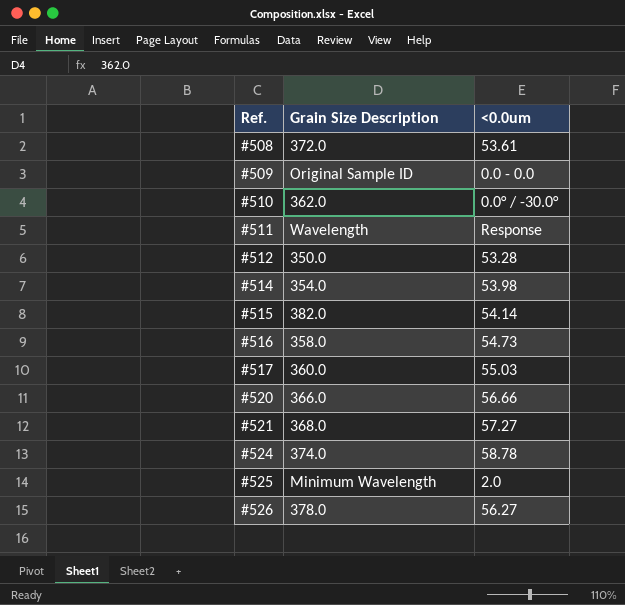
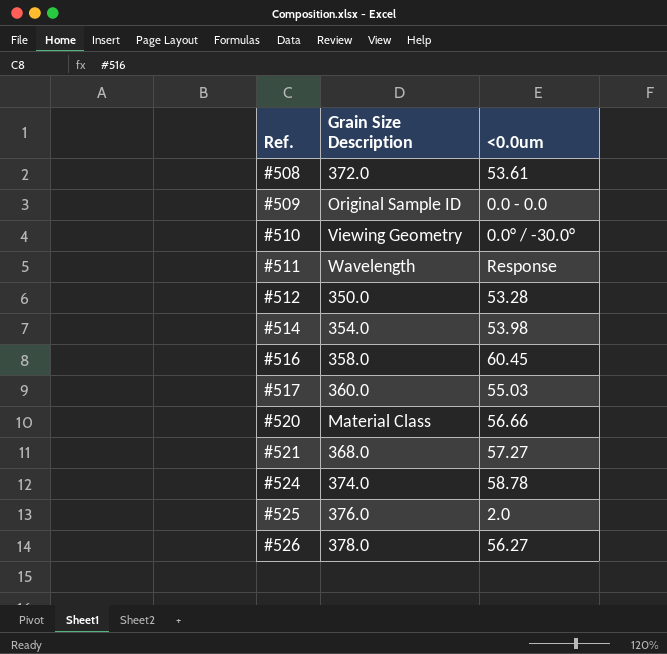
row #515: 382.0 | 54.14 -> none
#510 | Grain Size Description: 362.0 -> Viewing Geometry
#516 | <0.0um: 54.73 -> 60.45
#520 | Grain Size Description: 366.0 -> Material Class
#525 | Grain Size Description: Minimum Wavelength -> 376.0

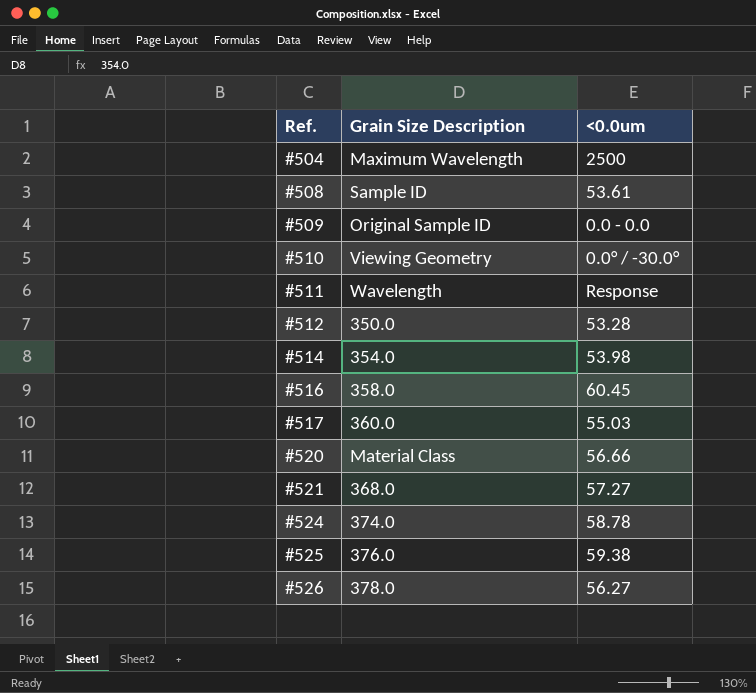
row #504: none -> Maximum Wavelength | 2500
#508 | Grain Size Description: 372.0 -> Sample ID
#525 | <0.0um: 2.0 -> 59.38

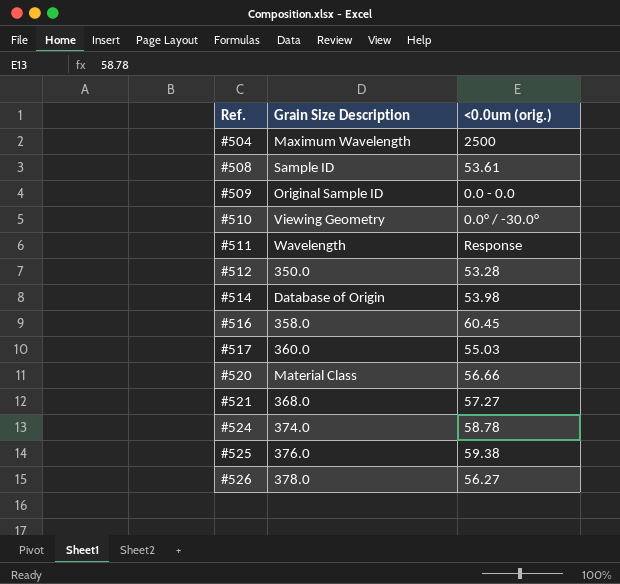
column name: <0.0um -> <0.0um (orig.)
#514 | Grain Size Description: 354.0 -> Database of Origin

